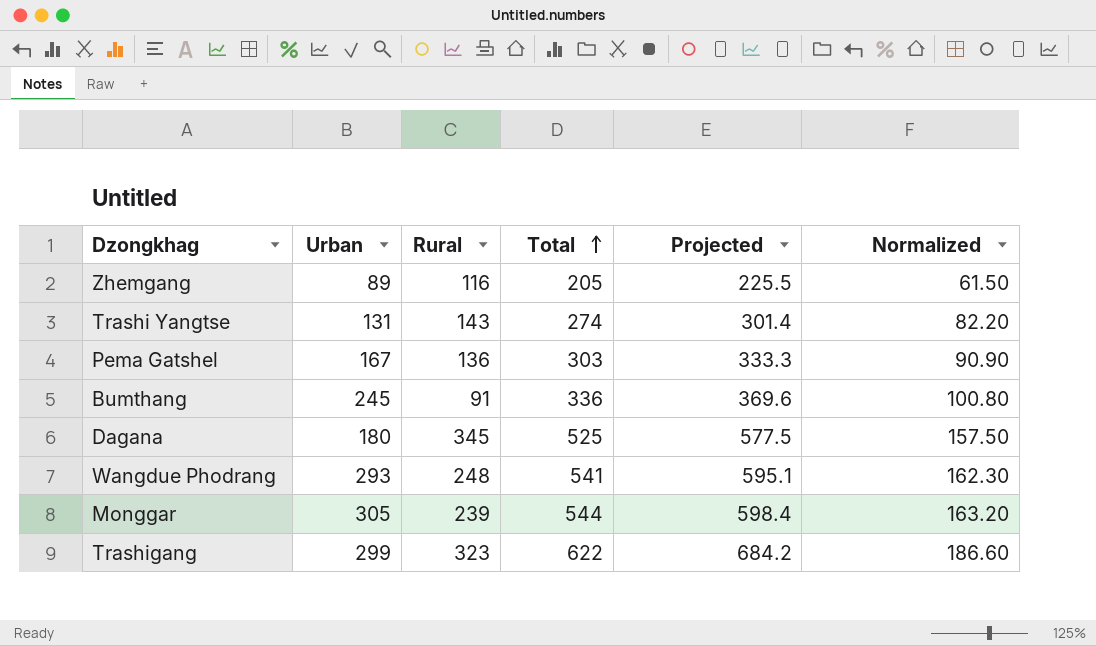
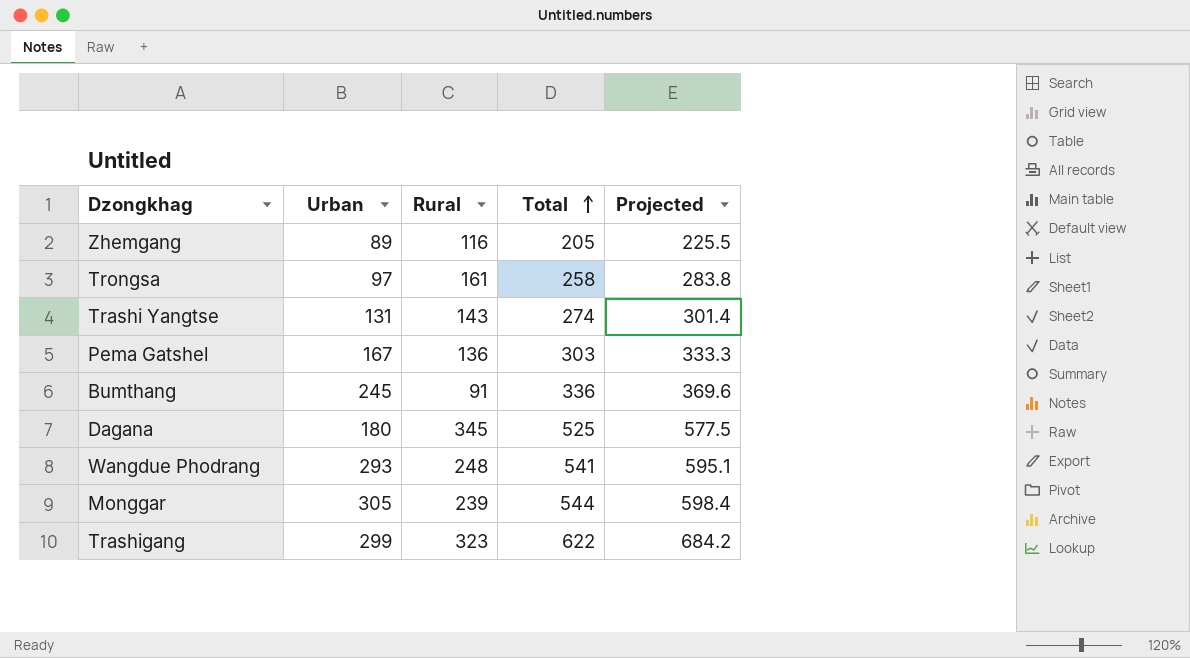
column Normalized | formula: [Total] * 0.3 -> none
row Trongsa: none -> 97 | 161 | 258 | 283.8

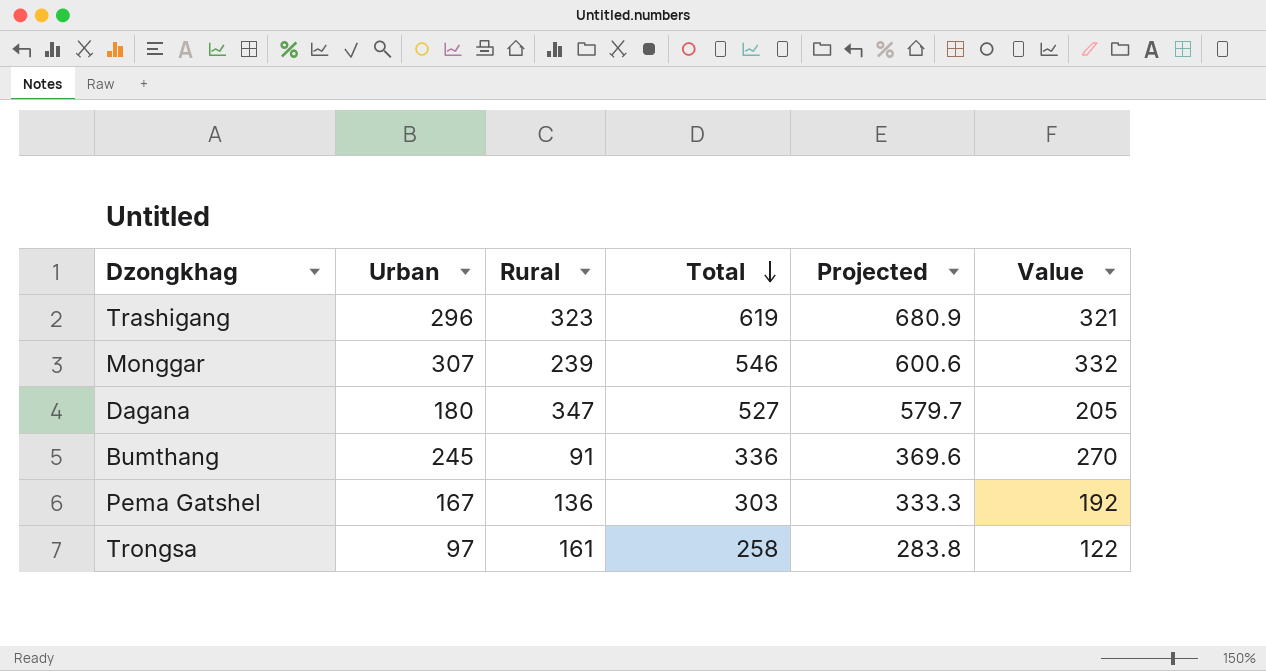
row order: Total ascending -> Total descending
column Value | formula: none -> [Urban] + 25
row Zhemgang: 89 | 116 | 205 | 225.5 -> none
row Trashi Yangtse: 131 | 143 | 274 | 301.4 -> none
row Wangdue Phodrang: 293 | 248 | 541 | 595.1 -> none
Trashigang | Urban: 299 -> 296
Trashigang | Total: 622 -> 619
Trashigang | Projected: 684.2 -> 680.9
Monggar | Urban: 305 -> 307
Monggar | Total: 544 -> 546
Monggar | Projected: 598.4 -> 600.6
Dagana | Rural: 345 -> 347
Dagana | Total: 525 -> 527
Dagana | Projected: 577.5 -> 579.7

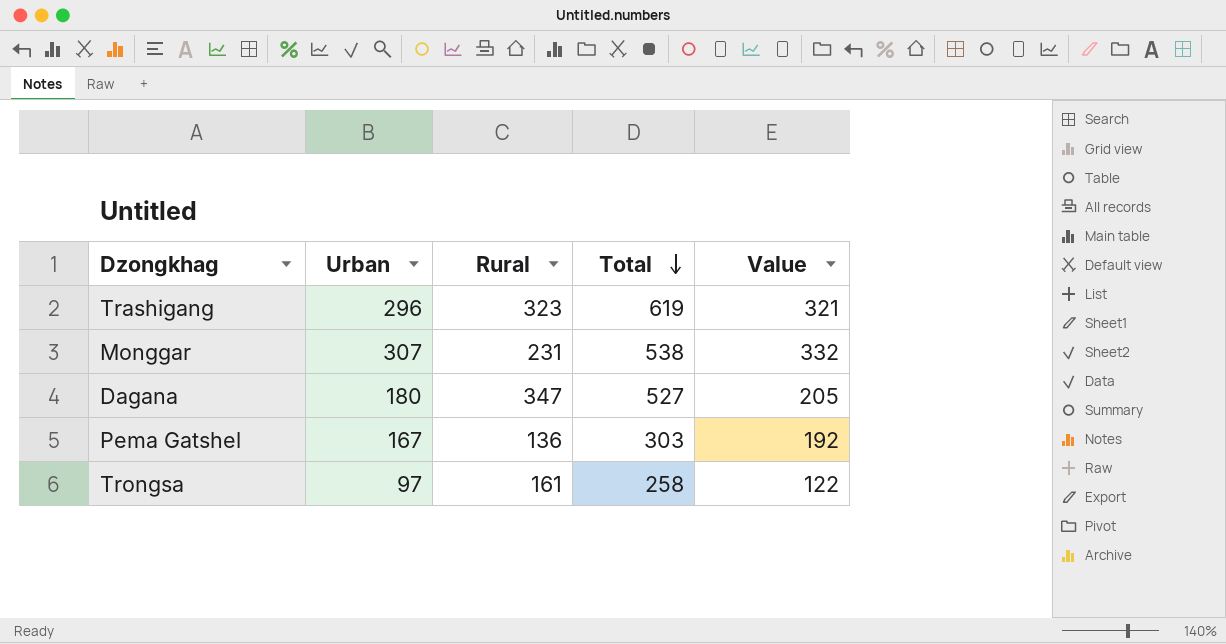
column Projected | formula: [Total] * 1.1 -> none
row Bumthang: 245 | 91 | 336 | 369.6 | 270 -> none
Monggar | Rural: 239 -> 231
Monggar | Total: 546 -> 538

